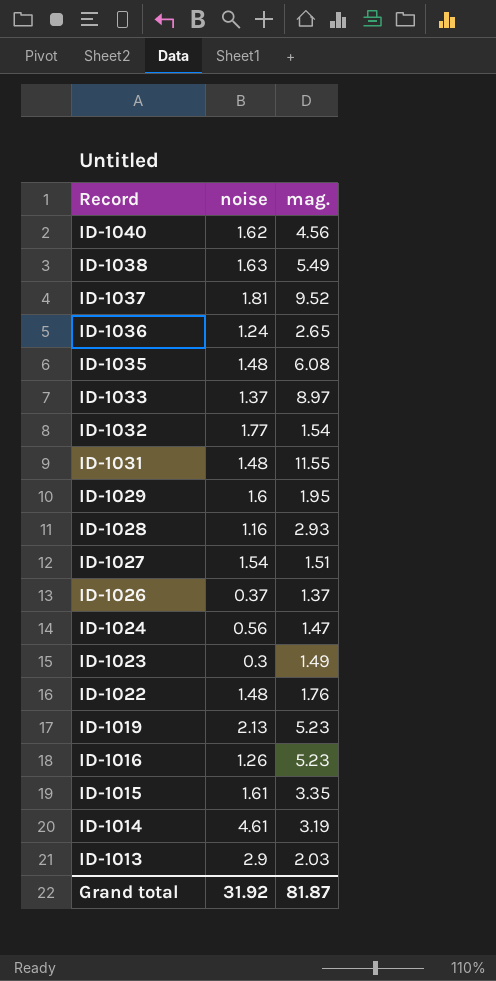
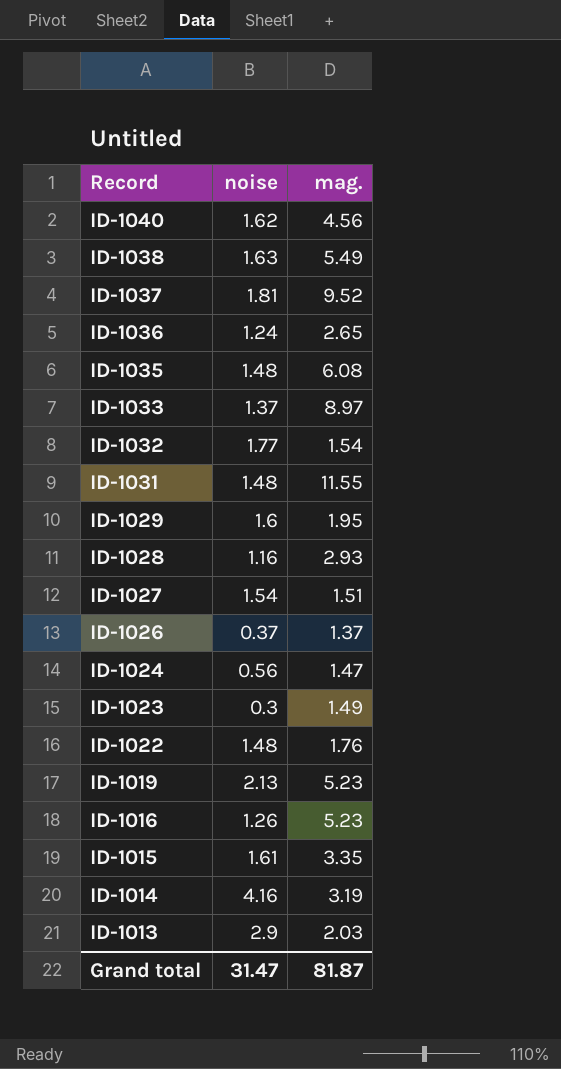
ID-1014 | noise: 4.61 -> 4.16
Grand total | noise: 31.92 -> 31.47

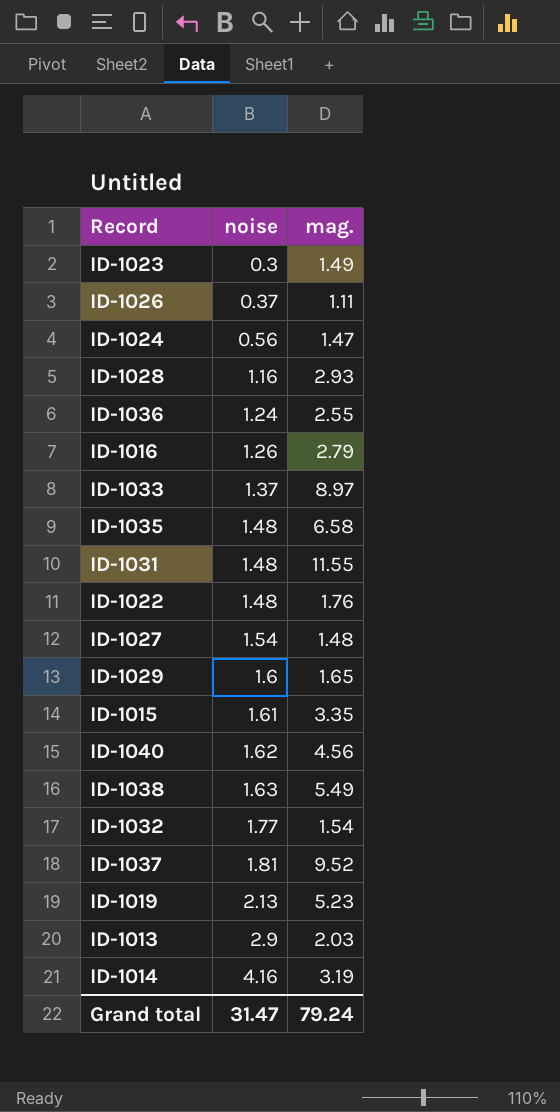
row order: Record descending -> noise ascending
ID-1026 | mag.: 1.37 -> 1.11
ID-1036 | mag.: 2.65 -> 2.55
ID-1016 | mag.: 5.23 -> 2.79
ID-1035 | mag.: 6.08 -> 6.58
ID-1027 | mag.: 1.51 -> 1.48
ID-1029 | mag.: 1.95 -> 1.65
Grand total | mag.: 81.87 -> 79.24

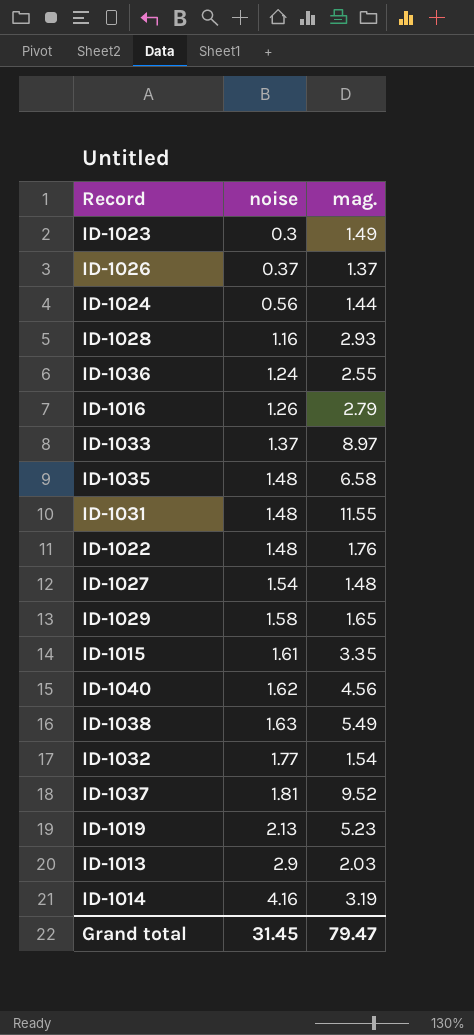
ID-1026 | mag.: 1.11 -> 1.37
ID-1024 | mag.: 1.47 -> 1.44
ID-1029 | noise: 1.6 -> 1.58
Grand total | noise: 31.47 -> 31.45
Grand total | mag.: 79.24 -> 79.47

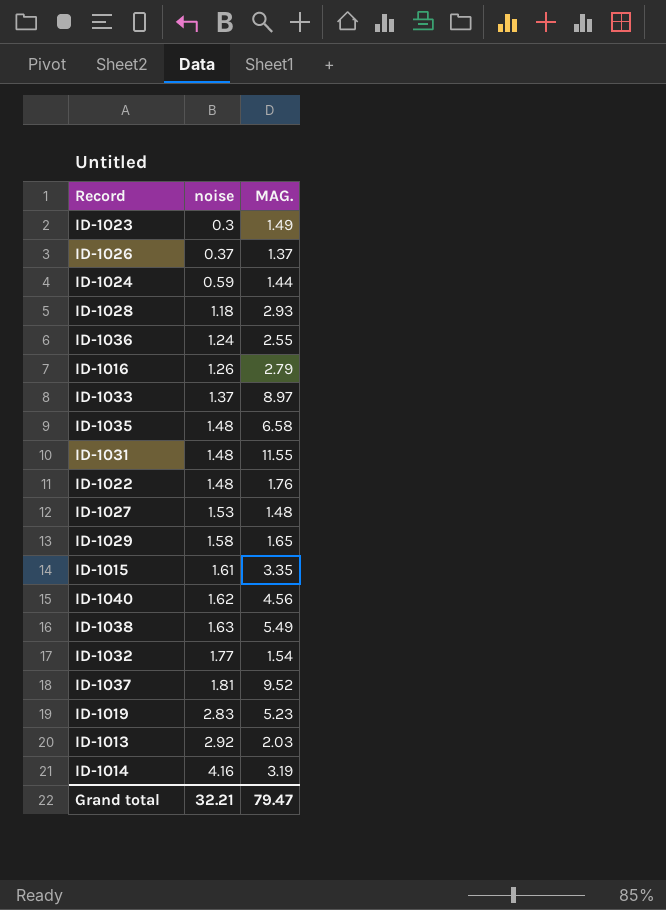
column name: mag. -> MAG.
ID-1024 | noise: 0.56 -> 0.59
ID-1028 | noise: 1.16 -> 1.18
ID-1027 | noise: 1.54 -> 1.53
ID-1019 | noise: 2.13 -> 2.83
ID-1013 | noise: 2.9 -> 2.92
Grand total | noise: 31.45 -> 32.21

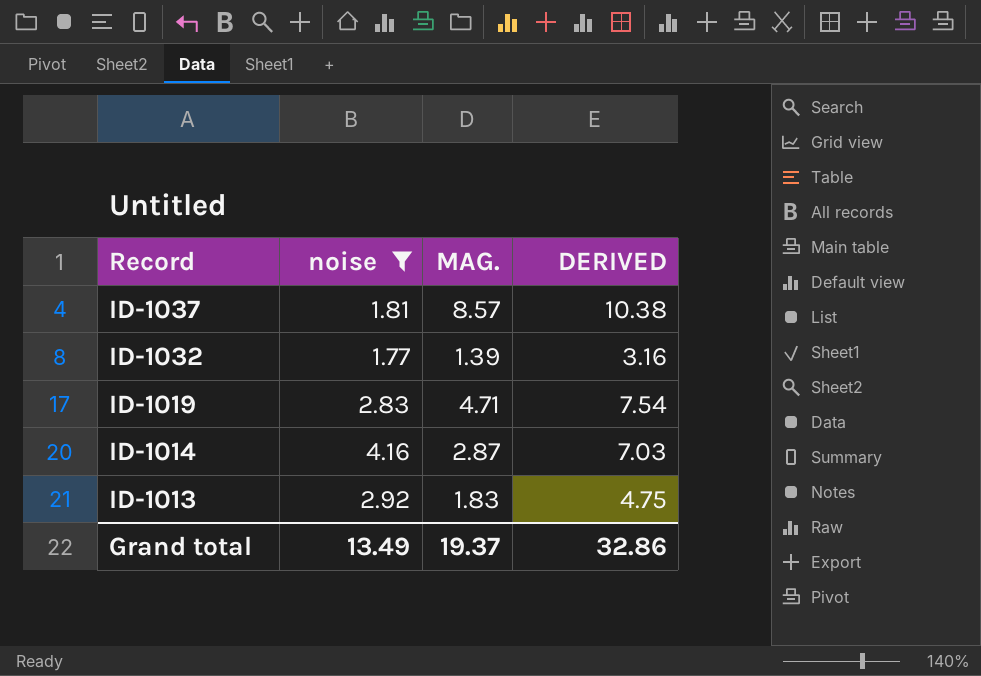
filter: none -> noise >= 1.77
row order: noise ascending -> Record descending
column DERIVED | formula: none -> [noise] + [MAG.]
ID-1037 | MAG.: 9.52 -> 8.57
ID-1032 | MAG.: 1.54 -> 1.39
ID-1019 | MAG.: 5.23 -> 4.71
ID-1014 | MAG.: 3.19 -> 2.87
ID-1013 | MAG.: 2.03 -> 1.83
Grand total | noise: 32.21 -> 13.49
Grand total | MAG.: 79.47 -> 19.37

